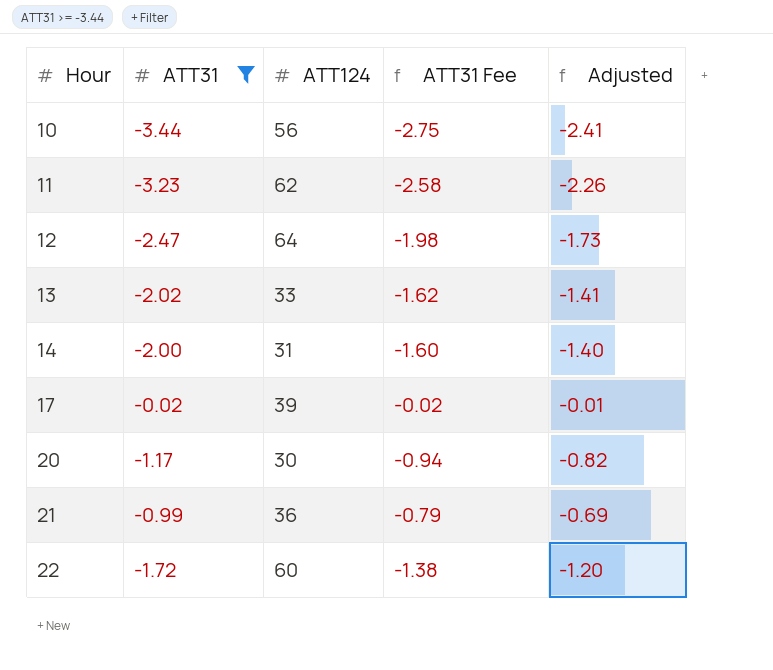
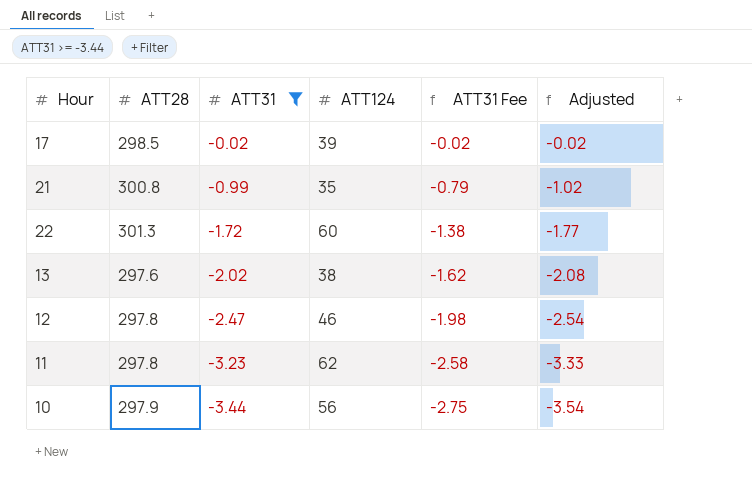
row order: Hour ascending -> ATT31 descending
column ATT28 | position: none -> 2
column Adjusted | formula: [ATT31] * 0.7 -> [ATT31] * 1.03
row 14: -2.00 | 31 | -1.60 | -1.40 -> none
row 20: -1.17 | 30 | -0.94 | -0.82 -> none
21 | ATT124: 36 -> 35
13 | ATT124: 33 -> 38
12 | ATT124: 64 -> 46

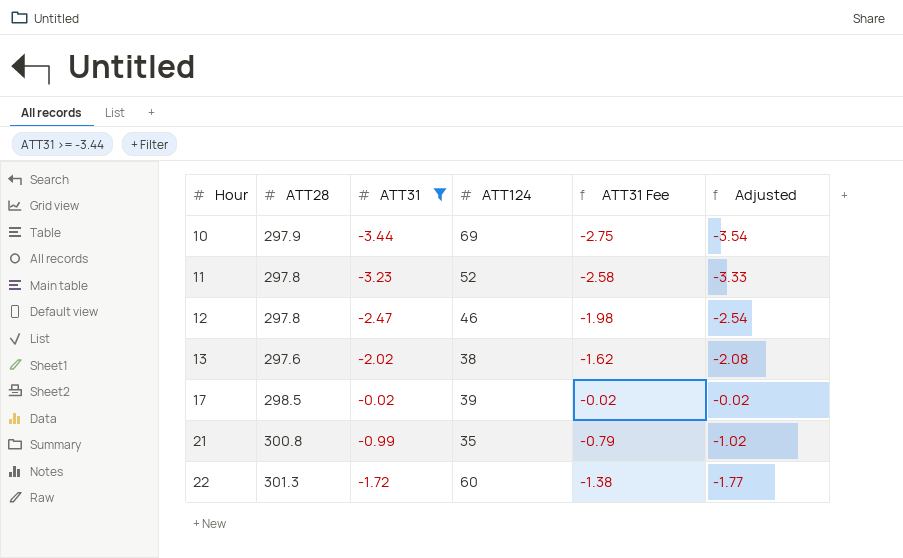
row order: ATT31 descending -> Hour ascending
10 | ATT124: 56 -> 69
11 | ATT124: 62 -> 52

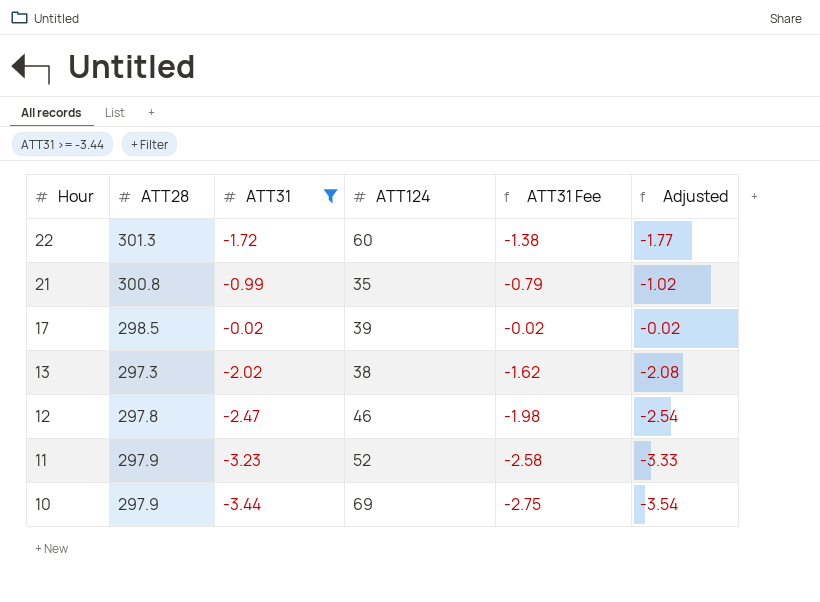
row order: Hour ascending -> Hour descending
13 | ATT28: 297.6 -> 297.3
11 | ATT28: 297.8 -> 297.9

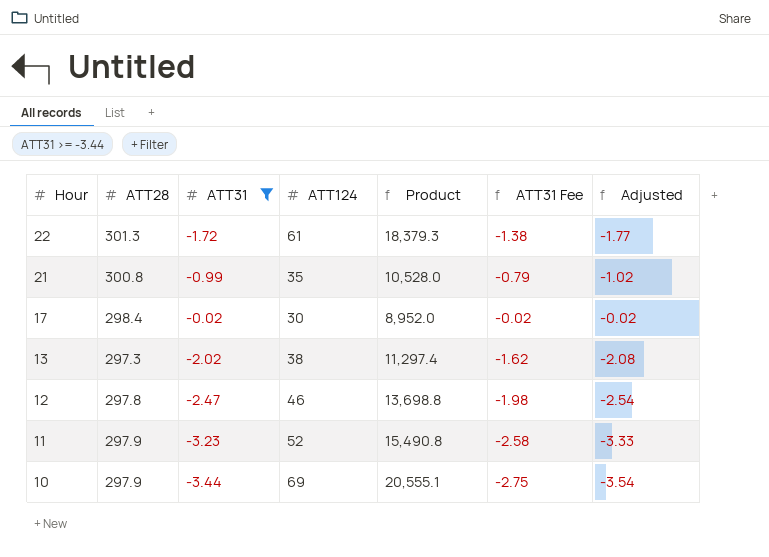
column Product | formula: none -> [ATT28] * [ATT124]
22 | ATT124: 60 -> 61
17 | ATT28: 298.5 -> 298.4
17 | ATT124: 39 -> 30

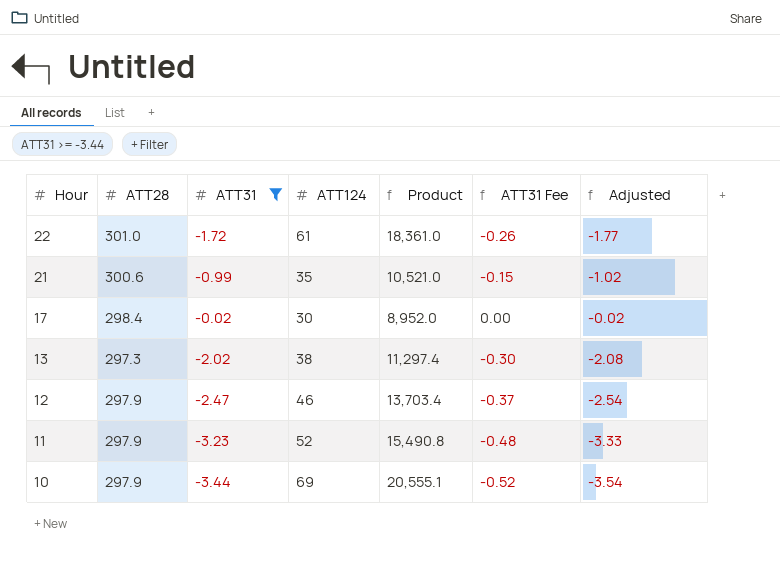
column ATT31 Fee | formula: [ATT31] * 0.8 -> [ATT31] * 0.15
22 | ATT28: 301.3 -> 301.0
22 | Product: 18,379.3 -> 18,361.0
21 | ATT28: 300.8 -> 300.6
21 | Product: 10,528.0 -> 10,521.0
12 | ATT28: 297.8 -> 297.9
12 | Product: 13,698.8 -> 13,703.4

